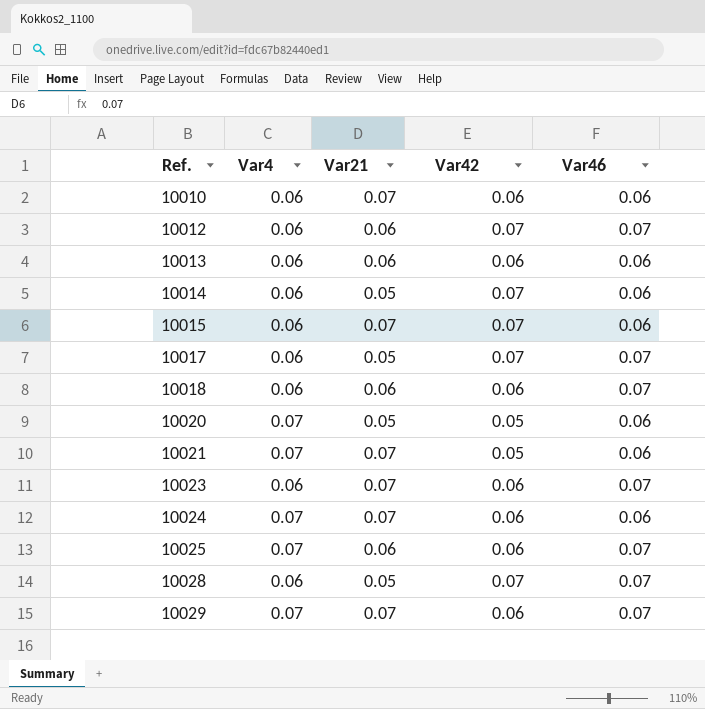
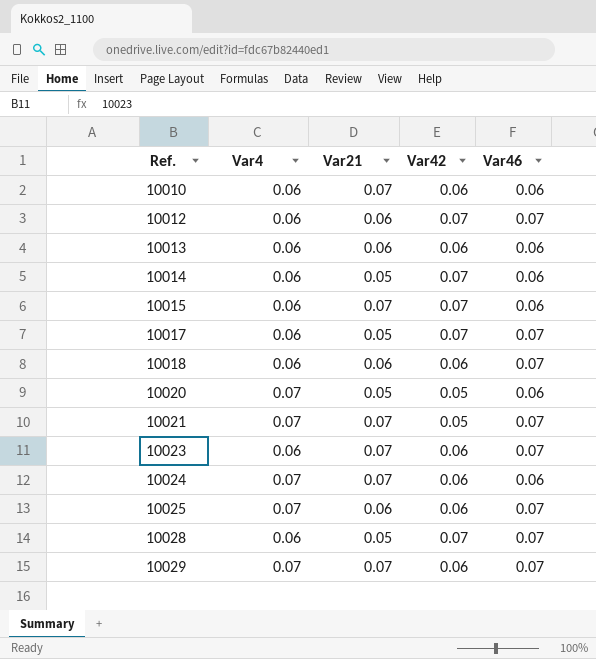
10021 | Var46: 0.06 -> 0.07

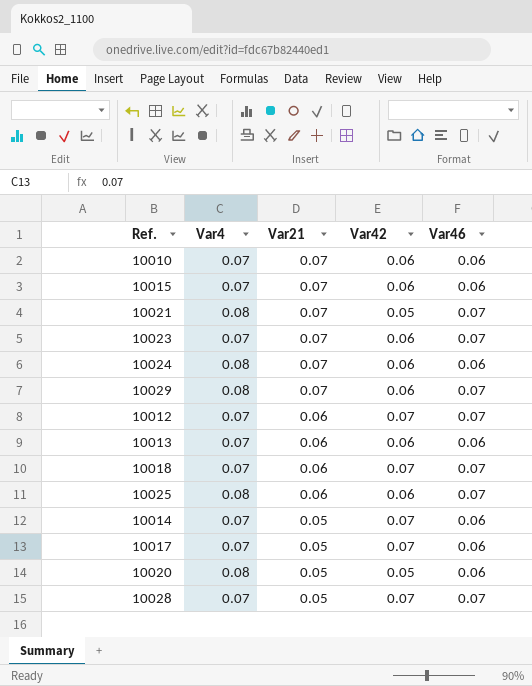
row order: Ref. ascending -> Var21 descending
10010 | Var4: 0.06 -> 0.07
10015 | Var4: 0.06 -> 0.07
10015 | Var42: 0.07 -> 0.06
10021 | Var4: 0.07 -> 0.08
10023 | Var4: 0.06 -> 0.07
10024 | Var4: 0.07 -> 0.08
10029 | Var4: 0.07 -> 0.08
10012 | Var4: 0.06 -> 0.07
10013 | Var4: 0.06 -> 0.07
10018 | Var4: 0.06 -> 0.07
10018 | Var42: 0.06 -> 0.07
10025 | Var4: 0.07 -> 0.08
10014 | Var4: 0.06 -> 0.07
10017 | Var4: 0.06 -> 0.07
10017 | Var46: 0.07 -> 0.06
10020 | Var4: 0.07 -> 0.08
10028 | Var4: 0.06 -> 0.07

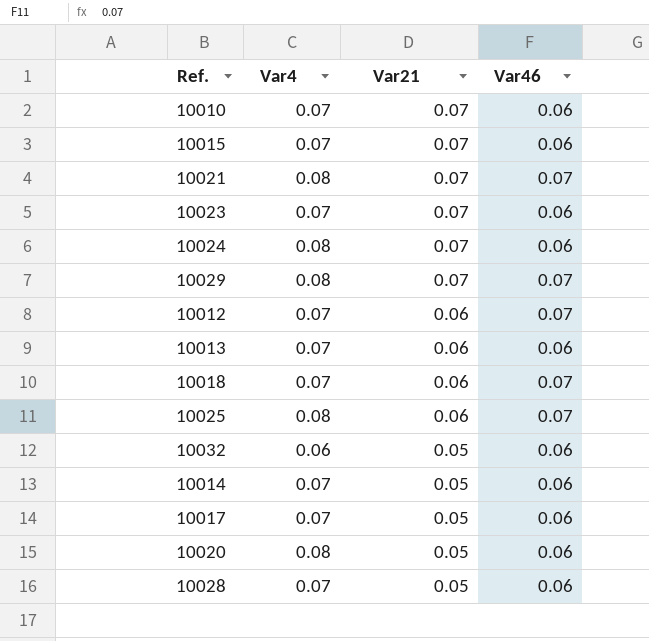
column Var42 | position: 4 -> none
10023 | Var46: 0.07 -> 0.06
row 10032: none -> 0.06 | 0.05 | 0.06
10028 | Var46: 0.07 -> 0.06

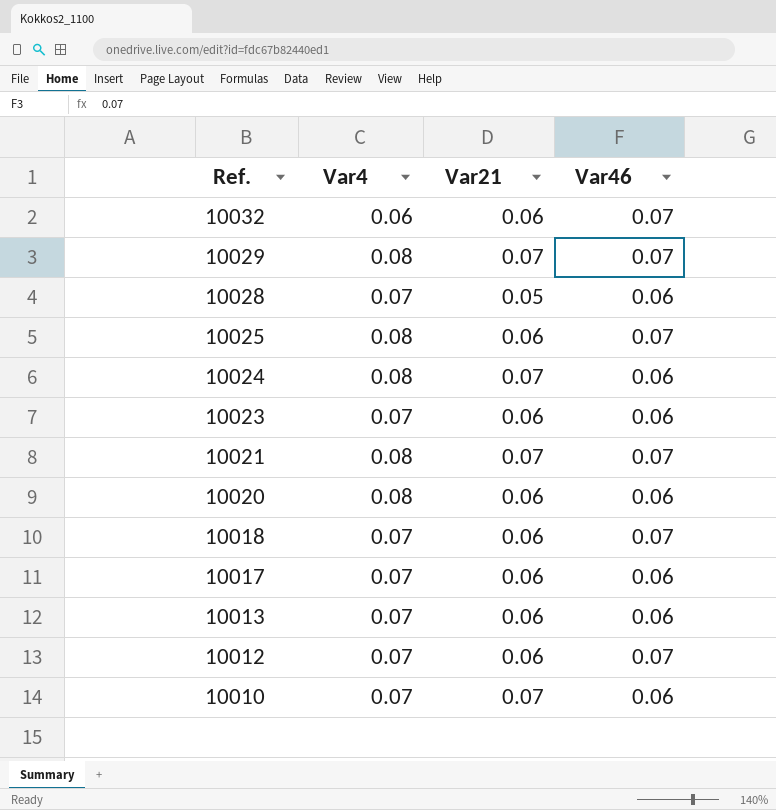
row order: Var21 descending -> Ref. descending
row 10015: 0.07 | 0.07 | 0.06 -> none
row 10014: 0.07 | 0.05 | 0.06 -> none
10032 | Var21: 0.05 -> 0.06
10032 | Var46: 0.06 -> 0.07
10023 | Var21: 0.07 -> 0.06
10020 | Var21: 0.05 -> 0.06
10017 | Var21: 0.05 -> 0.06

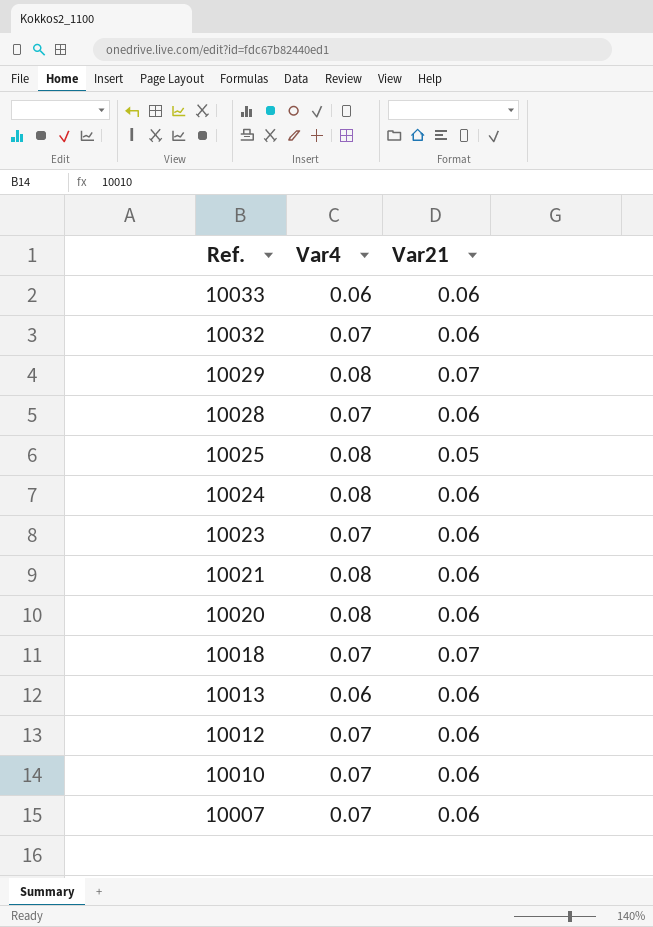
column Var46 | position: 4 -> none
row 10017: 0.07 | 0.06 | 0.06 -> none
row 10033: none -> 0.06 | 0.06
10032 | Var4: 0.06 -> 0.07
10028 | Var21: 0.05 -> 0.06
10025 | Var21: 0.06 -> 0.05
10024 | Var21: 0.07 -> 0.06
10021 | Var21: 0.07 -> 0.06
10018 | Var21: 0.06 -> 0.07
10013 | Var4: 0.07 -> 0.06
10010 | Var21: 0.07 -> 0.06
row 10007: none -> 0.07 | 0.06

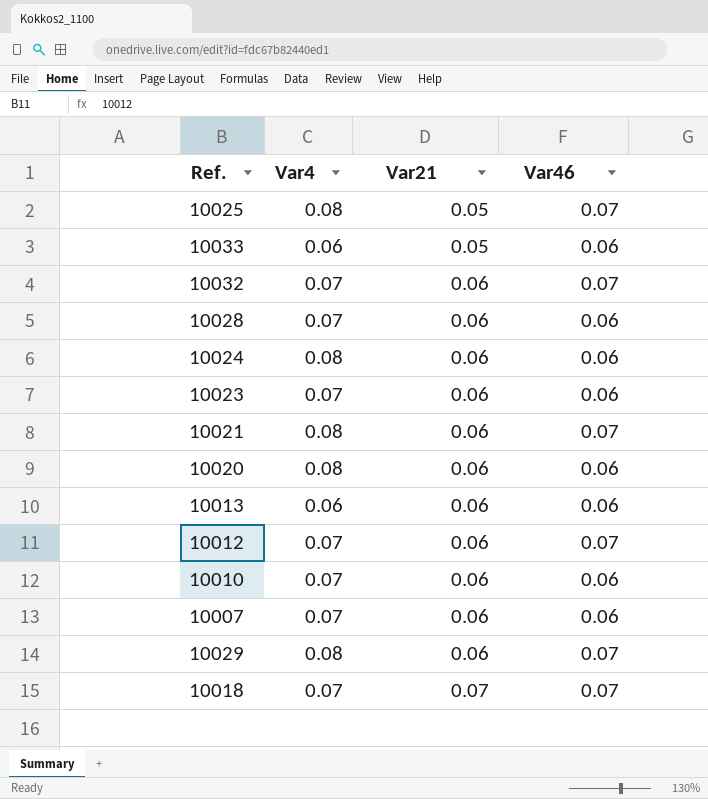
row order: Ref. descending -> Var21 ascending
column Var46 | position: none -> 4
10033 | Var21: 0.06 -> 0.05
10029 | Var21: 0.07 -> 0.06

